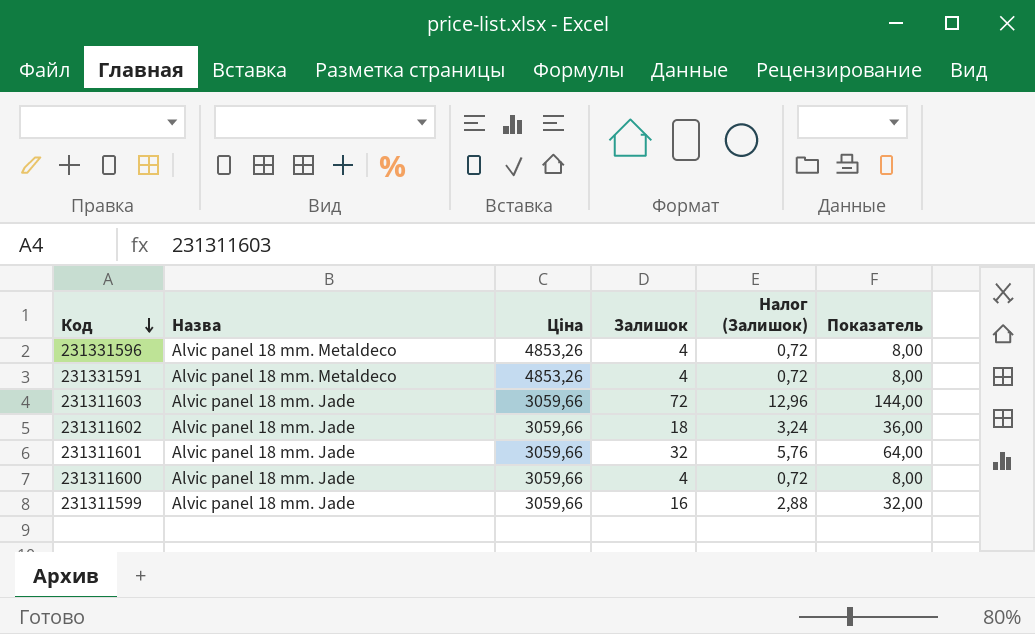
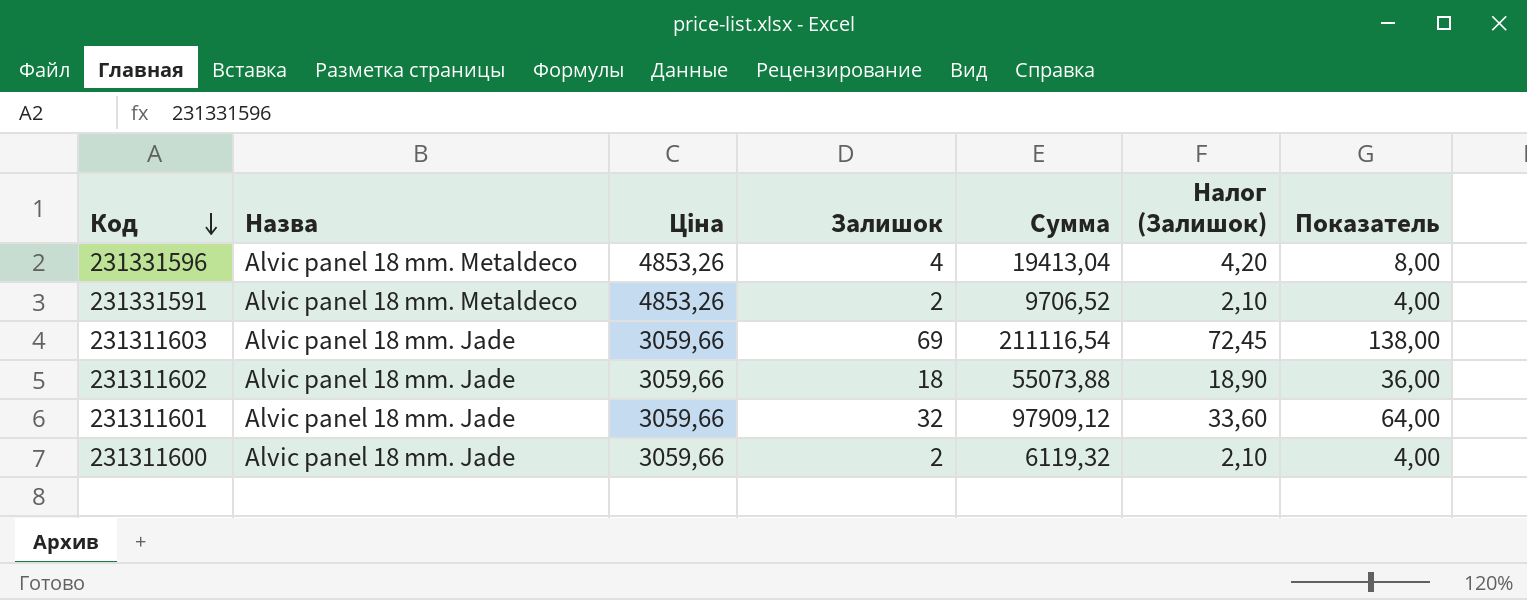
column Сумма | formula: none -> [Ціна] * [Залишок]
column Налог (Залишок) | formula: [Залишок] * 0,18 -> [Залишок] * 1,05
row 231311599: Alvic panel 18 mm. Jade | 3059,66 | 16 | 2,88 | 32,00 -> none
231331591 | Залишок: 4 -> 2
231331591 | Показатель: 8,00 -> 4,00
231311603 | Залишок: 72 -> 69
231311603 | Показатель: 144,00 -> 138,00
231311600 | Залишок: 4 -> 2
231311600 | Показатель: 8,00 -> 4,00

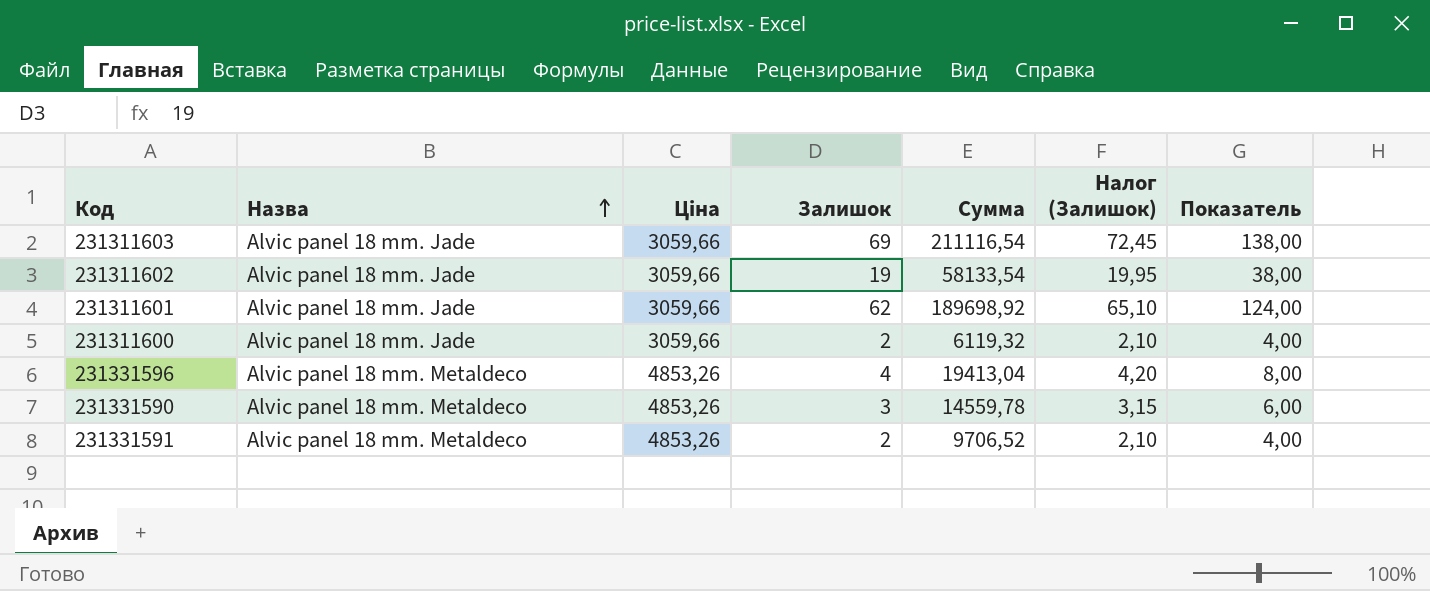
row order: Код descending -> Назва ascending
231311602 | Залишок: 18 -> 19
231311602 | Сумма: 55073,88 -> 58133,54
231311602 | Налог (Залишок): 18,90 -> 19,95
231311602 | Показатель: 36,00 -> 38,00
231311601 | Залишок: 32 -> 62
231311601 | Сумма: 97909,12 -> 189698,92
231311601 | Налог (Залишок): 33,60 -> 65,10
231311601 | Показатель: 64,00 -> 124,00
row 231331590: none -> Alvic panel 18 mm. Metaldeco | 4853,26 | 3 | 14559,78 | 3,15 | 6,00

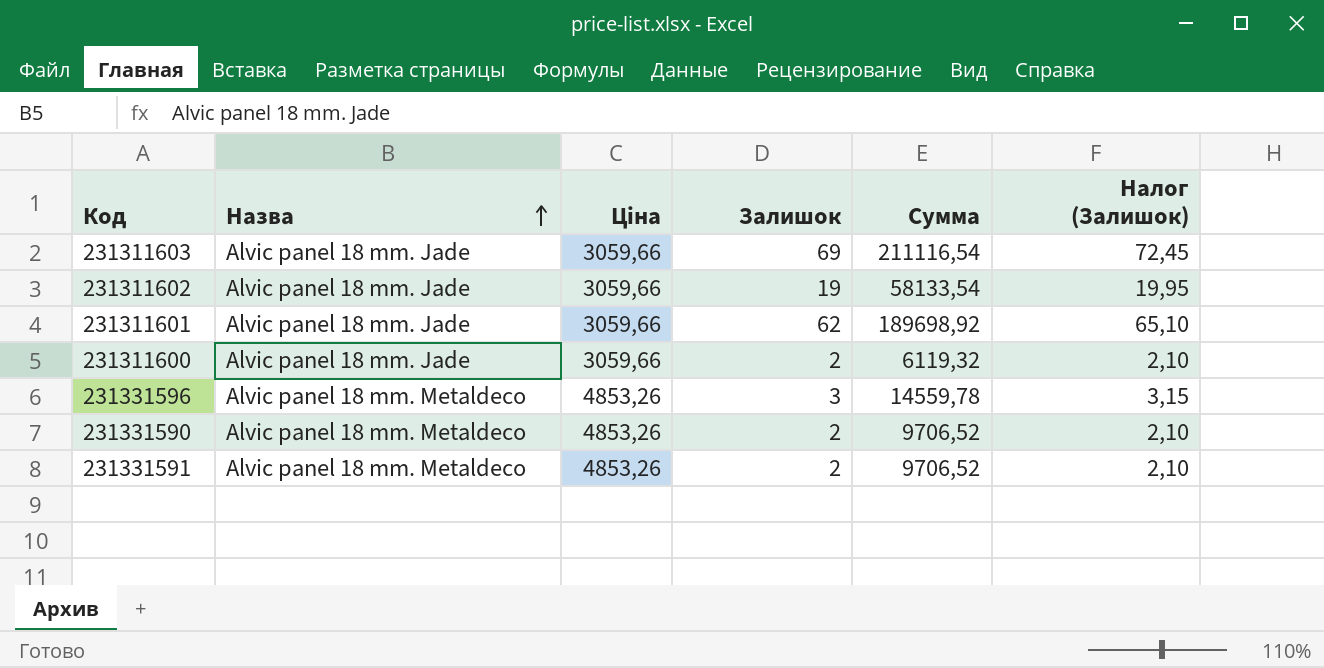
column Показатель | formula: [Залишок] * 2 -> none
231331596 | Залишок: 4 -> 3
231331596 | Сумма: 19413,04 -> 14559,78
231331596 | Налог (Залишок): 4,20 -> 3,15
231331590 | Залишок: 3 -> 2
231331590 | Сумма: 14559,78 -> 9706,52
231331590 | Налог (Залишок): 3,15 -> 2,10

